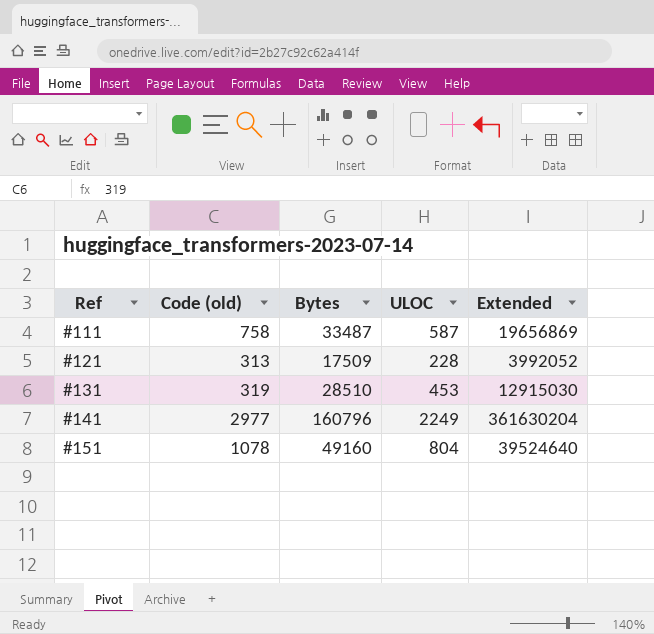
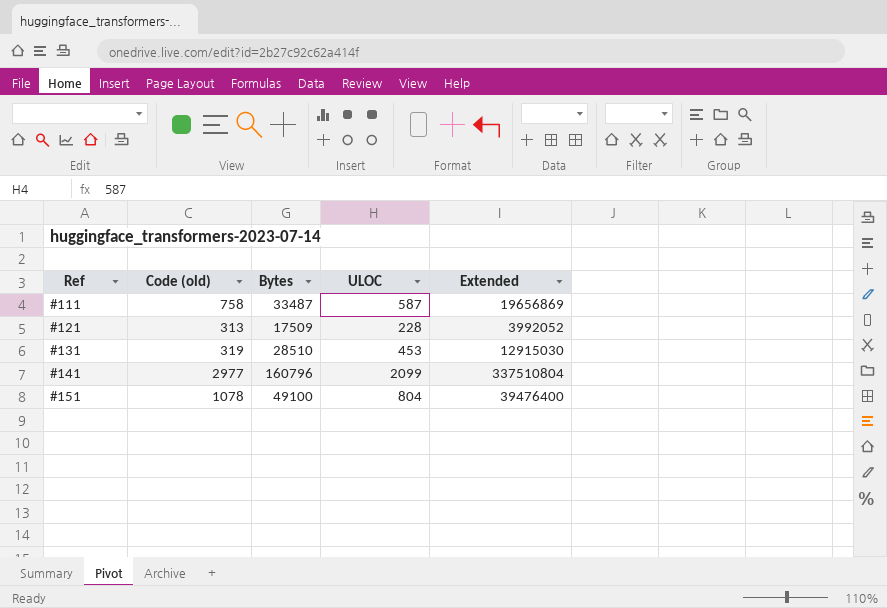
#141 | ULOC: 2249 -> 2099
#141 | Extended: 361630204 -> 337510804
#151 | Bytes: 49160 -> 49100
#151 | Extended: 39524640 -> 39476400

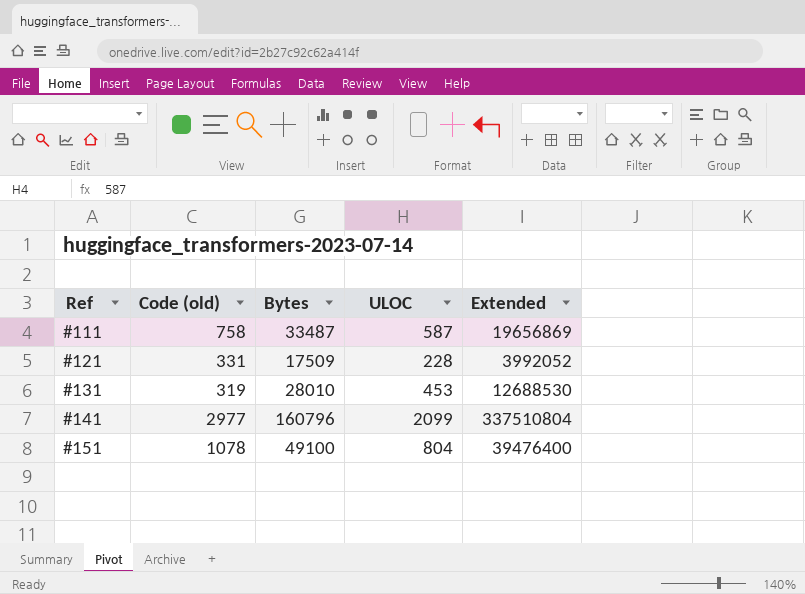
#121 | Code (old): 313 -> 331
#131 | Bytes: 28510 -> 28010
#131 | Extended: 12915030 -> 12688530

